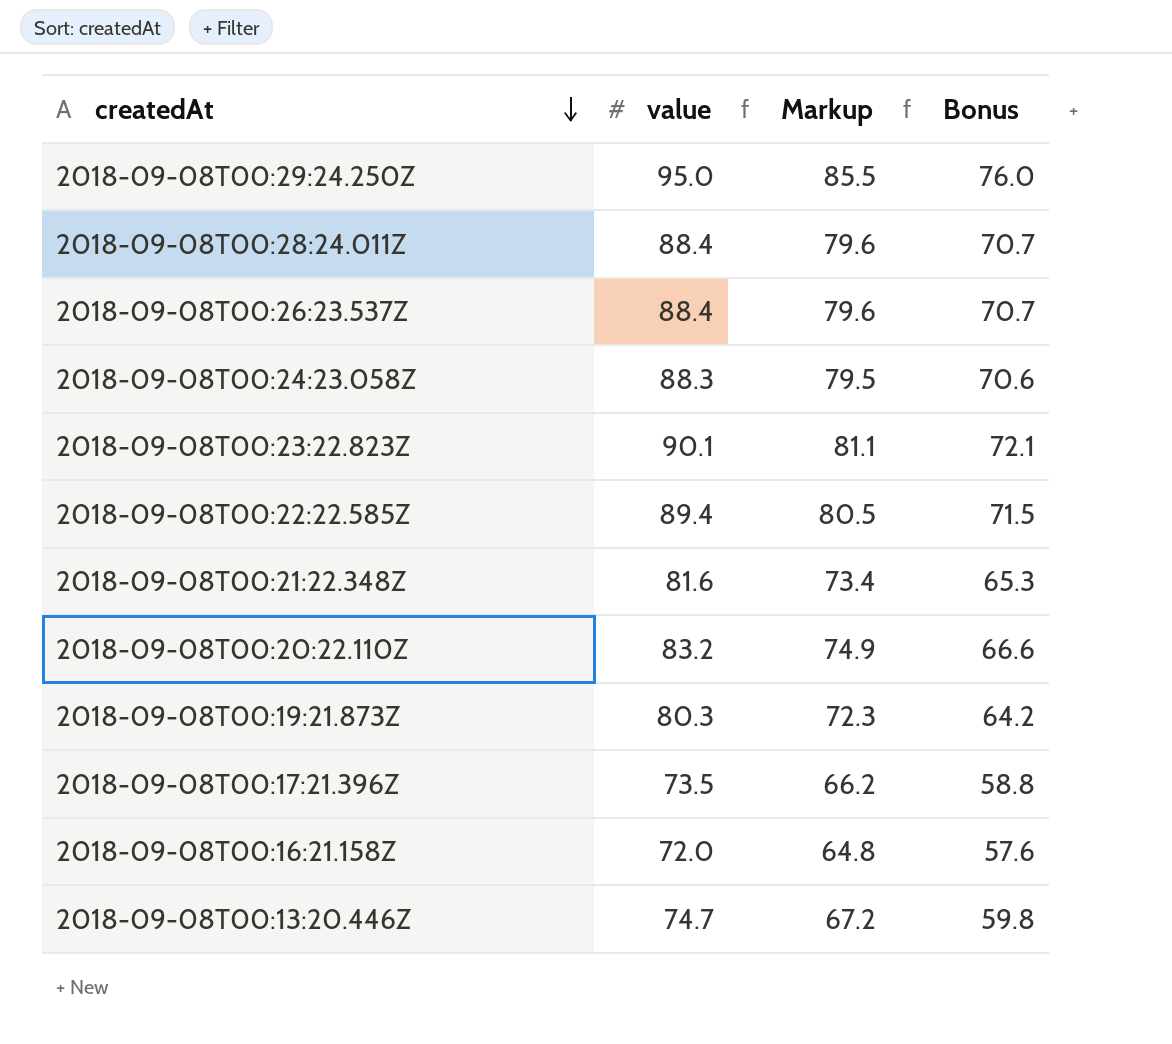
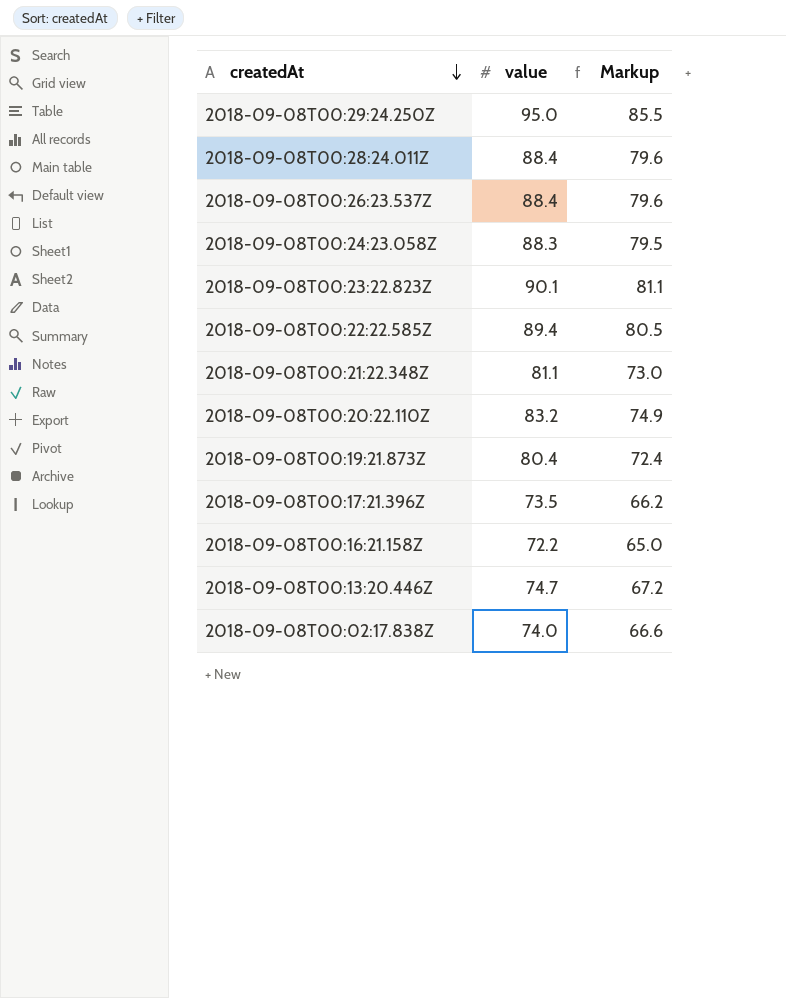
column Bonus | formula: [value] * 0.8 -> none
2018-09-08T00:21:22.348Z | value: 81.6 -> 81.1
2018-09-08T00:21:22.348Z | Markup: 73.4 -> 73.0
2018-09-08T00:19:21.873Z | value: 80.3 -> 80.4
2018-09-08T00:19:21.873Z | Markup: 72.3 -> 72.4
2018-09-08T00:16:21.158Z | value: 72.0 -> 72.2
2018-09-08T00:16:21.158Z | Markup: 64.8 -> 65.0
row 2018-09-08T00:02:17.838Z: none -> 74.0 | 66.6

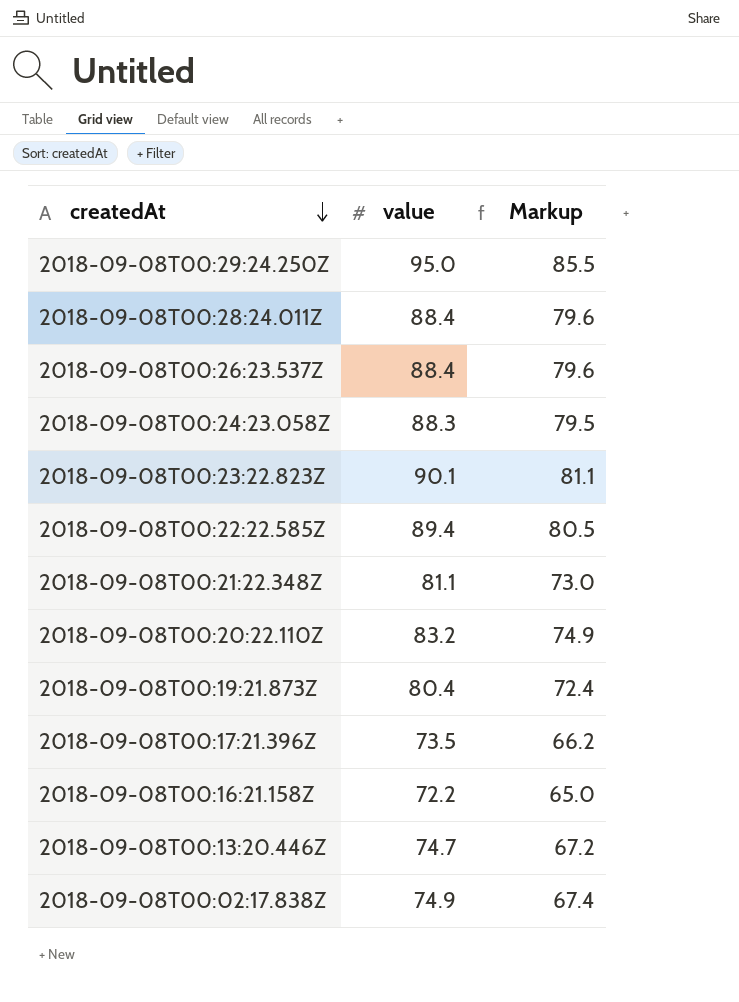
2018-09-08T00:02:17.838Z | value: 74.0 -> 74.9
2018-09-08T00:02:17.838Z | Markup: 66.6 -> 67.4

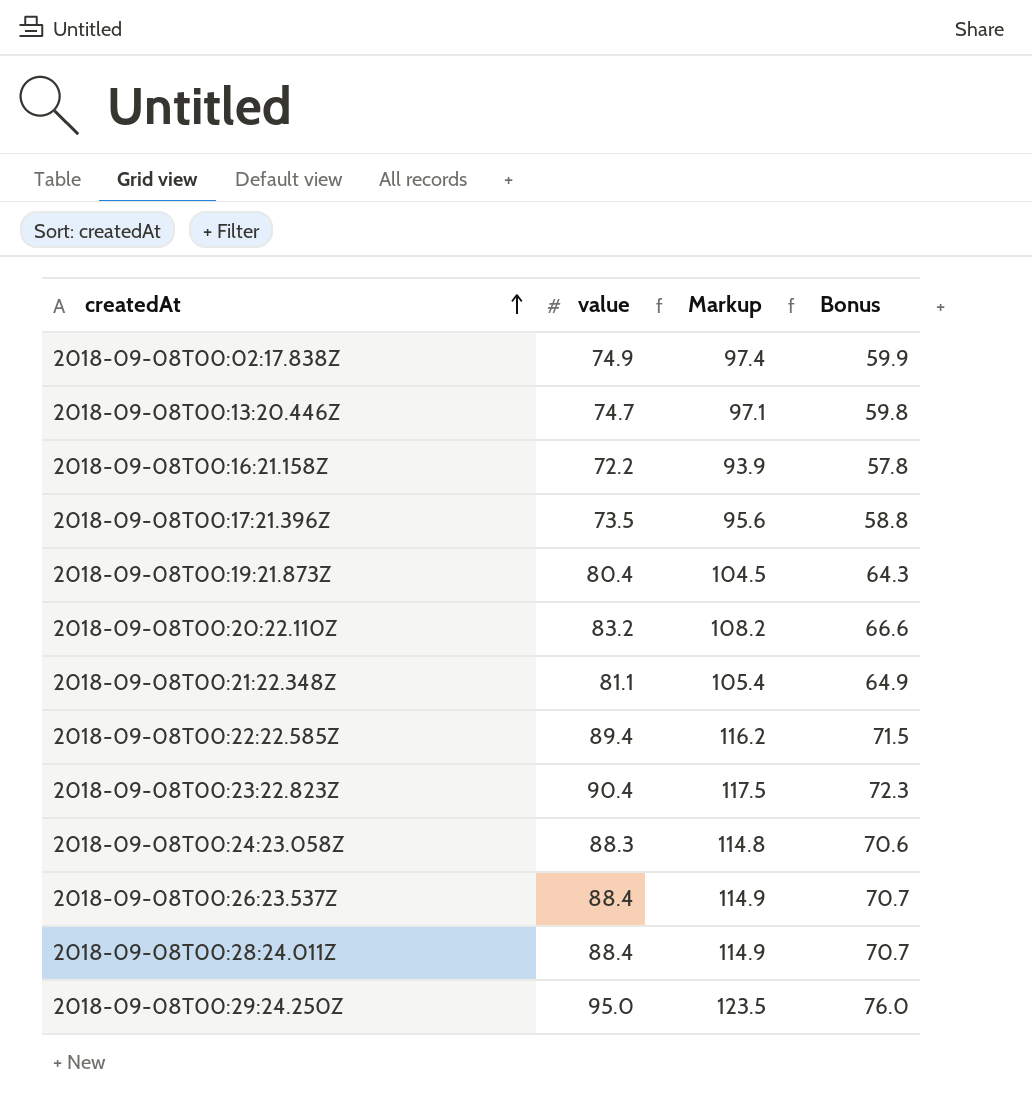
row order: createdAt descending -> createdAt ascending
column Markup | formula: [value] * 0.9 -> [value] * 1.3
column Bonus | formula: none -> [value] * 0.8
2018-09-08T00:23:22.823Z | value: 90.1 -> 90.4

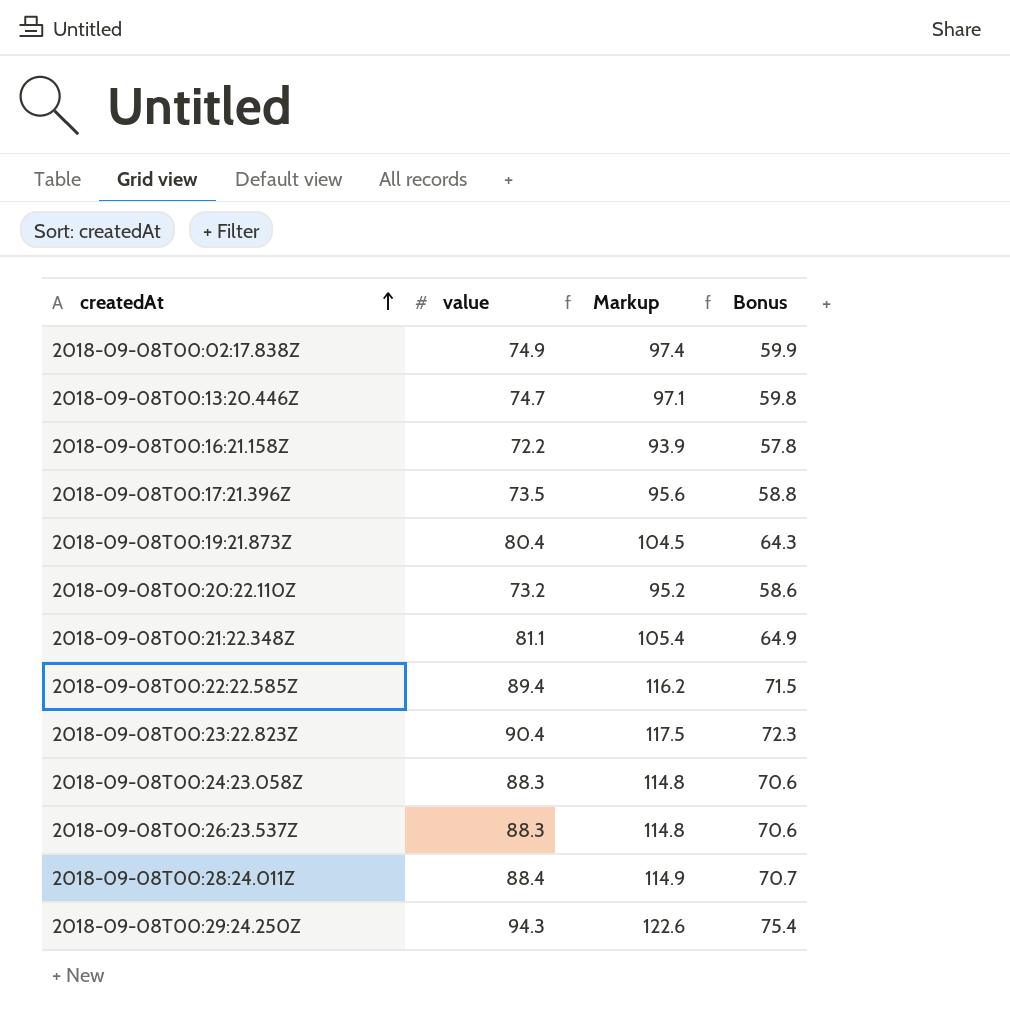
2018-09-08T00:20:22.110Z | value: 83.2 -> 73.2
2018-09-08T00:20:22.110Z | Markup: 108.2 -> 95.2
2018-09-08T00:20:22.110Z | Bonus: 66.6 -> 58.6
2018-09-08T00:26:23.537Z | value: 88.4 -> 88.3
2018-09-08T00:26:23.537Z | Markup: 114.9 -> 114.8
2018-09-08T00:26:23.537Z | Bonus: 70.7 -> 70.6
2018-09-08T00:29:24.250Z | value: 95.0 -> 94.3
2018-09-08T00:29:24.250Z | Markup: 123.5 -> 122.6
2018-09-08T00:29:24.250Z | Bonus: 76.0 -> 75.4

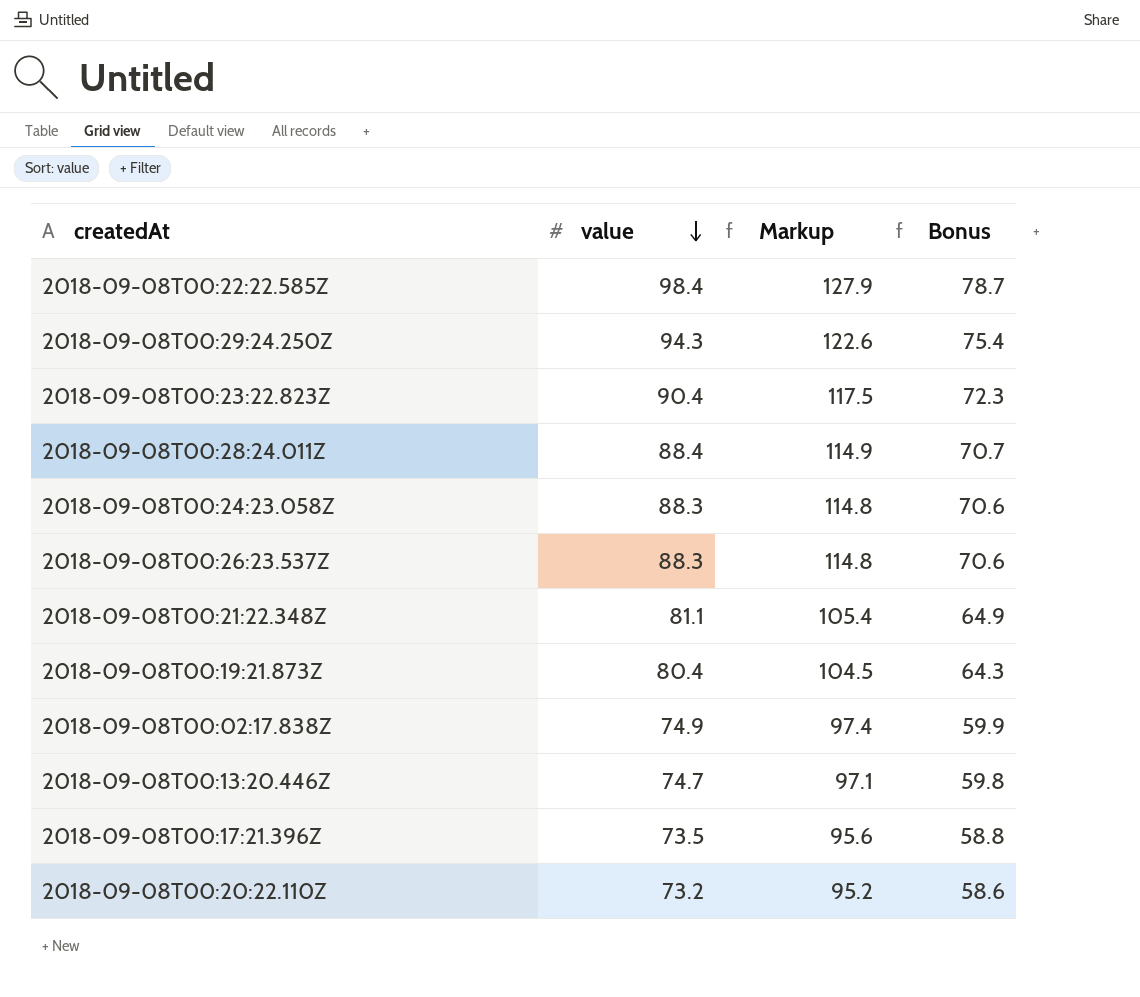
row order: createdAt ascending -> value descending
row 2018-09-08T00:16:21.158Z: 72.2 | 93.9 | 57.8 -> none
2018-09-08T00:22:22.585Z | value: 89.4 -> 98.4
2018-09-08T00:22:22.585Z | Markup: 116.2 -> 127.9
2018-09-08T00:22:22.585Z | Bonus: 71.5 -> 78.7

